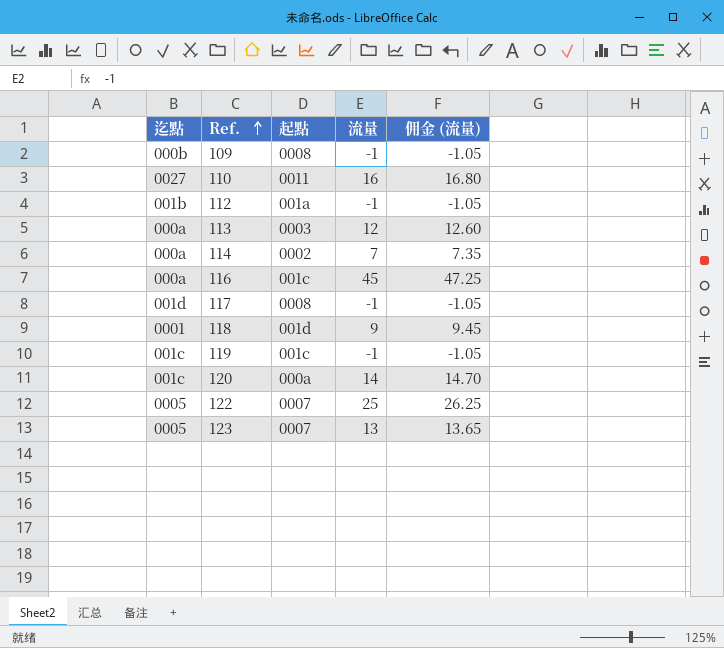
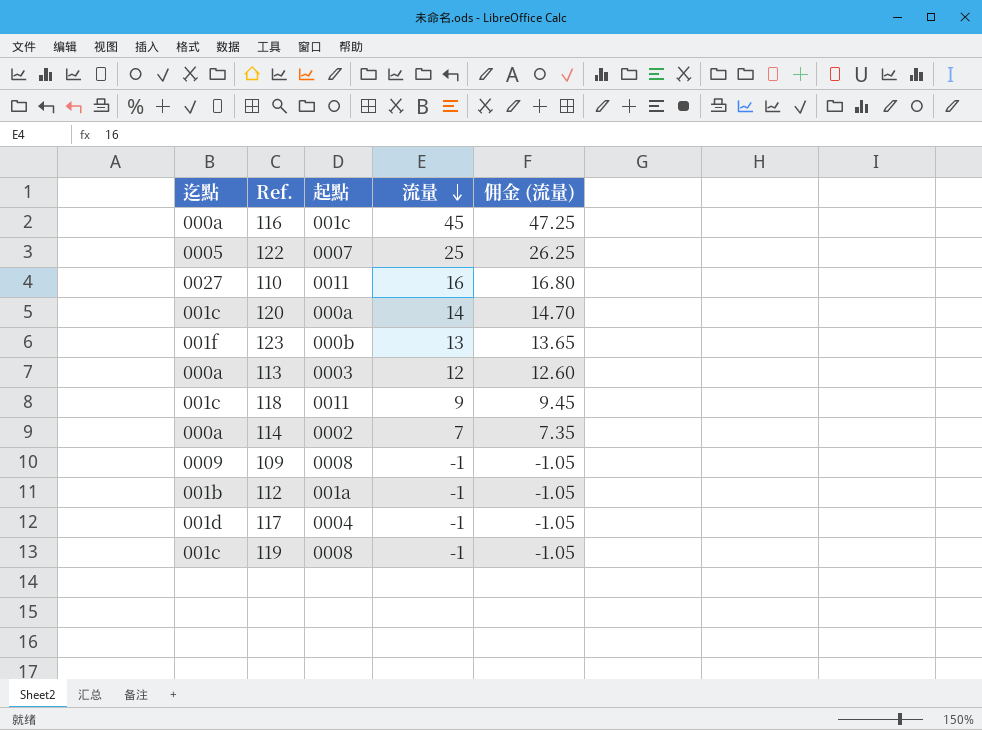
row order: Ref. ascending -> 流量 descending
123 | 迄點: 0005 -> 001f
123 | 起點: 0007 -> 000b
118 | 迄點: 0001 -> 001c
118 | 起點: 001d -> 0011
109 | 迄點: 000b -> 0009
117 | 起點: 0008 -> 0004
119 | 起點: 001c -> 0008

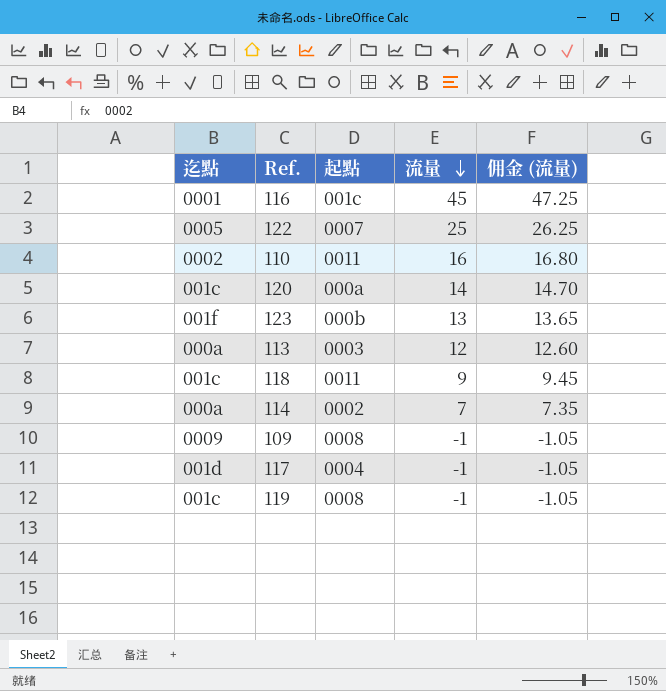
row 112: 001b | 001a | -1 | -1.05 -> none
116 | 迄點: 000a -> 0001
110 | 迄點: 0027 -> 0002

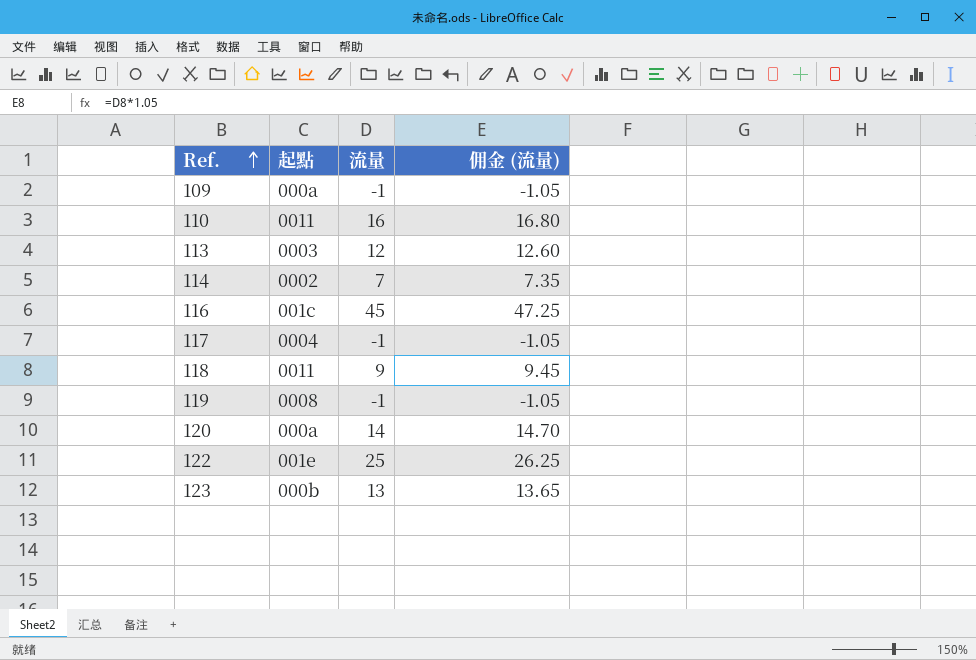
row order: 流量 descending -> Ref. ascending
column 迄點 | position: 1 -> none
109 | 起點: 0008 -> 000a
122 | 起點: 0007 -> 001e

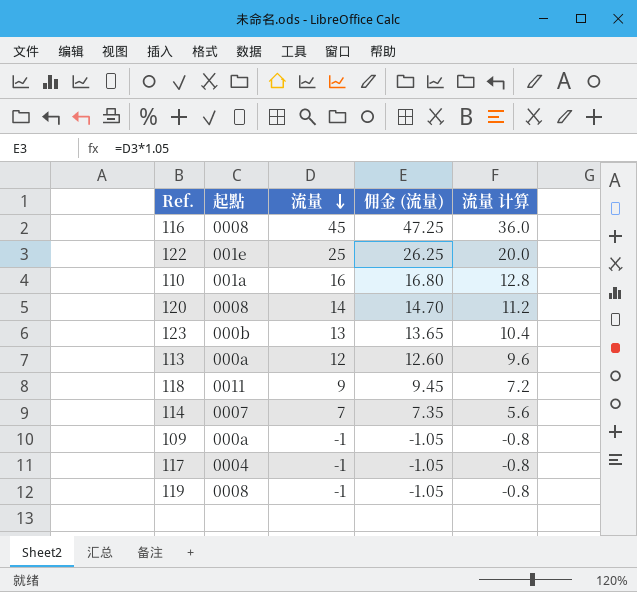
row order: Ref. ascending -> 流量 descending
column 流量 计算 | formula: none -> [流量] * 0.8
116 | 起點: 001c -> 0008
110 | 起點: 0011 -> 001a
120 | 起點: 000a -> 0008
113 | 起點: 0003 -> 000a
114 | 起點: 0002 -> 0007

